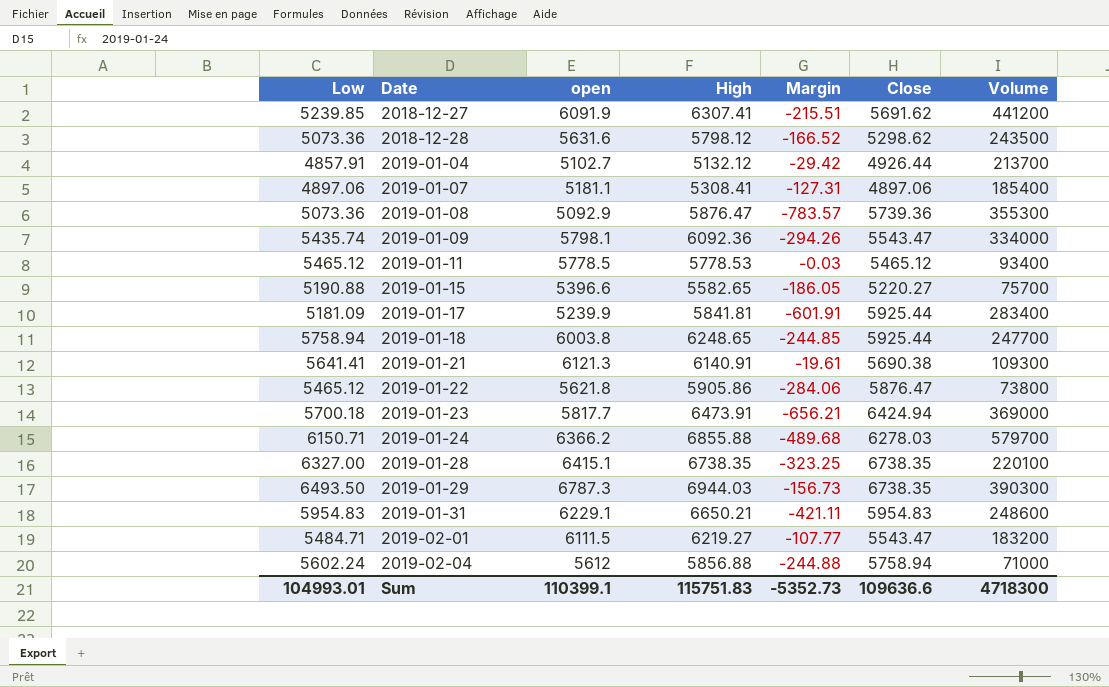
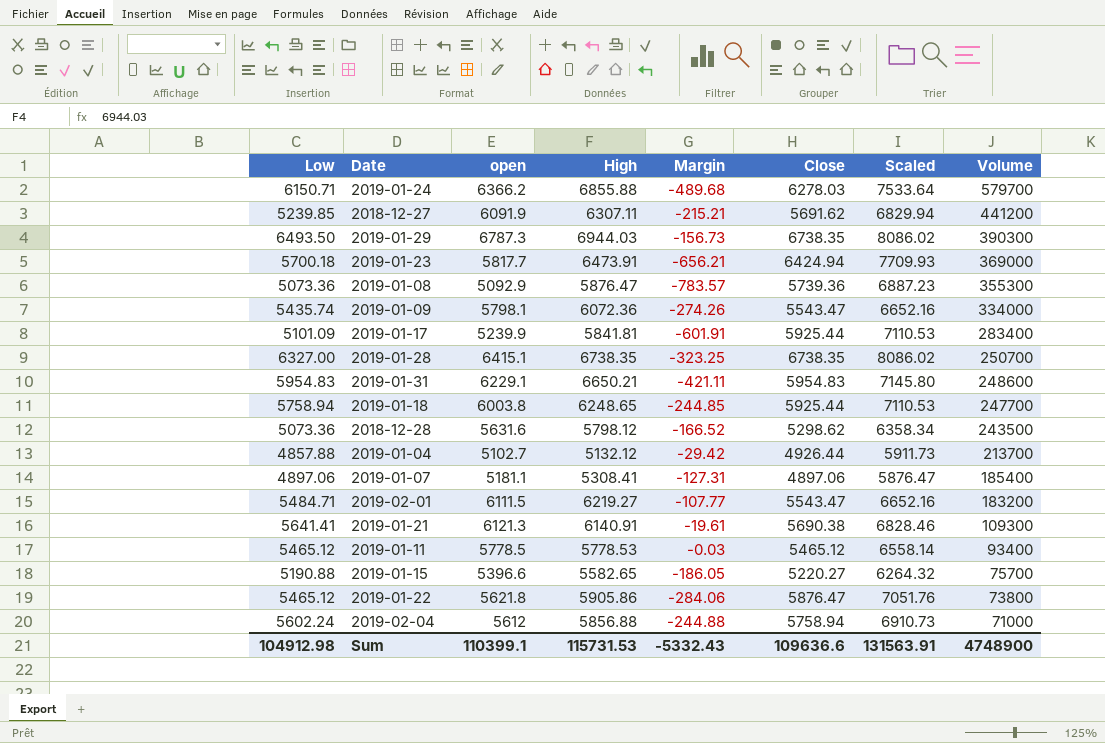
row order: Date ascending -> Volume descending
column Scaled | formula: none -> [Close] * 1.2
2018-12-27 | High: 6307.41 -> 6307.11
2018-12-27 | Margin: -215.51 -> -215.21
2019-01-09 | High: 6092.36 -> 6072.36
2019-01-09 | Margin: -294.26 -> -274.26
2019-01-17 | Low: 5181.09 -> 5101.09
2019-01-28 | Volume: 220100 -> 250700
2019-01-04 | Low: 4857.91 -> 4857.88
Sum | Low: 104993.01 -> 104912.98
Sum | High: 115751.83 -> 115731.53
Sum | Margin: -5352.73 -> -5332.43
Sum | Volume: 4718300 -> 4748900

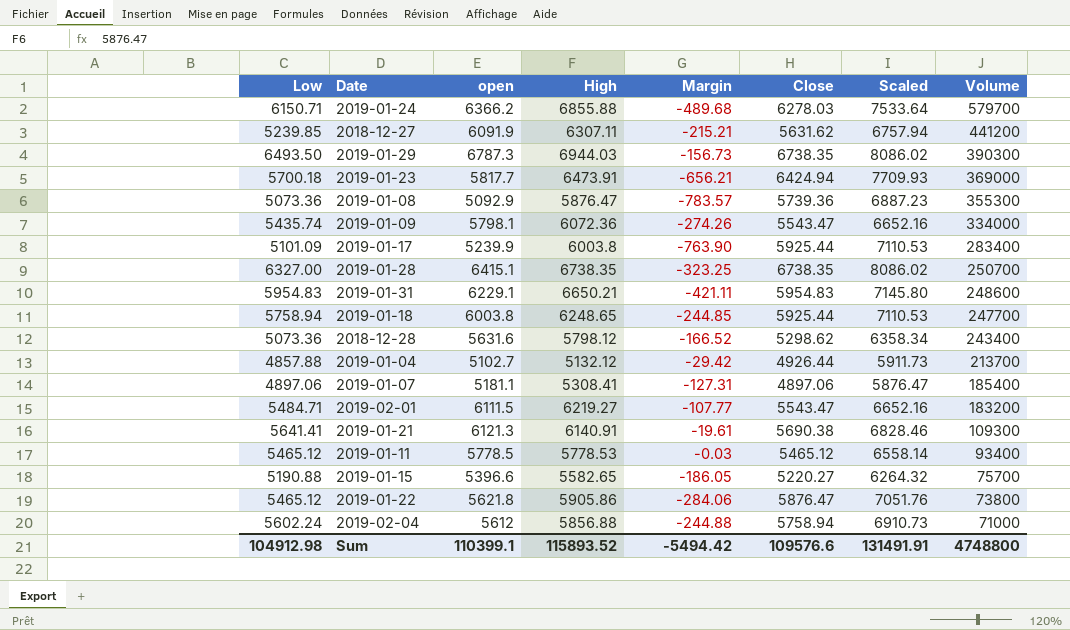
2018-12-27 | Close: 5691.62 -> 5631.62
2018-12-27 | Scaled: 6829.94 -> 6757.94
2019-01-17 | High: 5841.81 -> 6003.8
2019-01-17 | Margin: -601.91 -> -763.90
2018-12-28 | Volume: 243500 -> 243400
Sum | High: 115731.53 -> 115893.52
Sum | Margin: -5332.43 -> -5494.42
Sum | Close: 109636.6 -> 109576.6
Sum | Scaled: 131563.91 -> 131491.91
Sum | Volume: 4748900 -> 4748800

